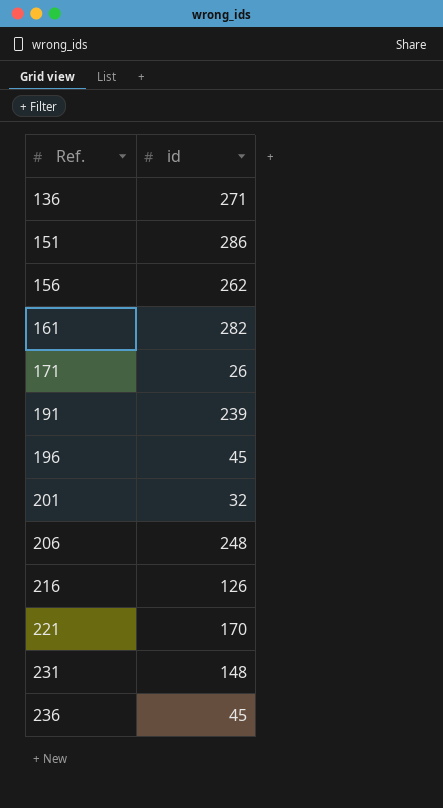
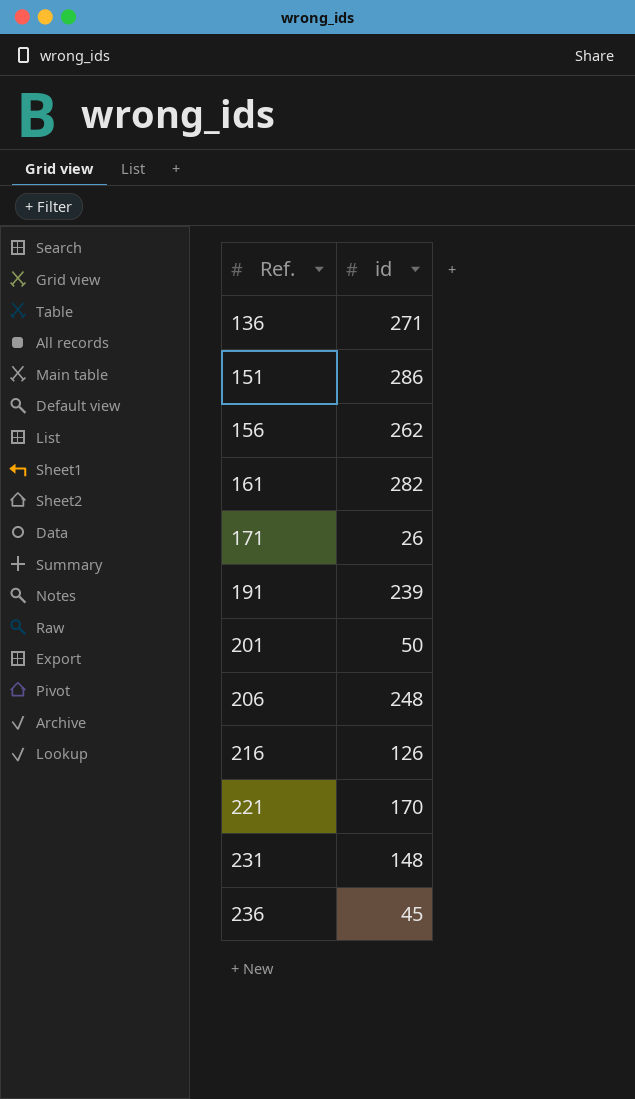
row 196: 45 -> none
201 | id: 32 -> 50

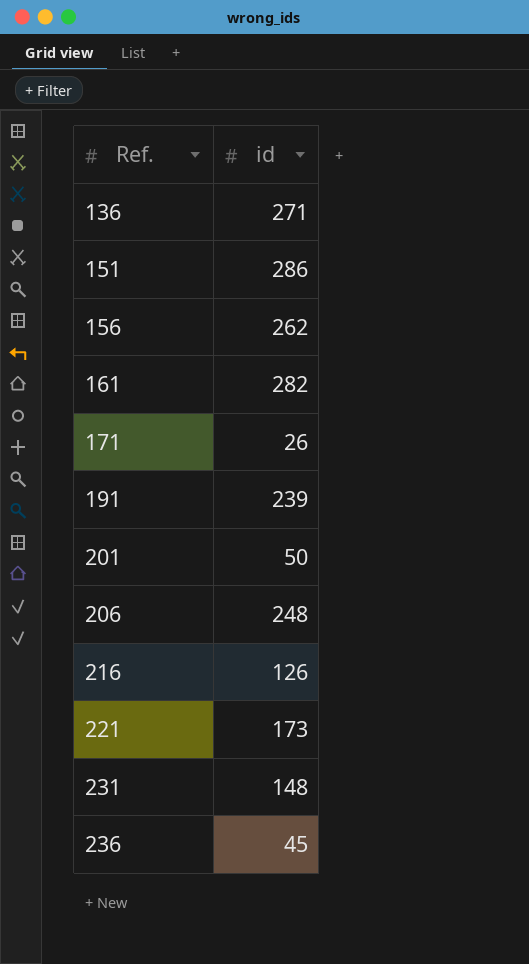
221 | id: 170 -> 173

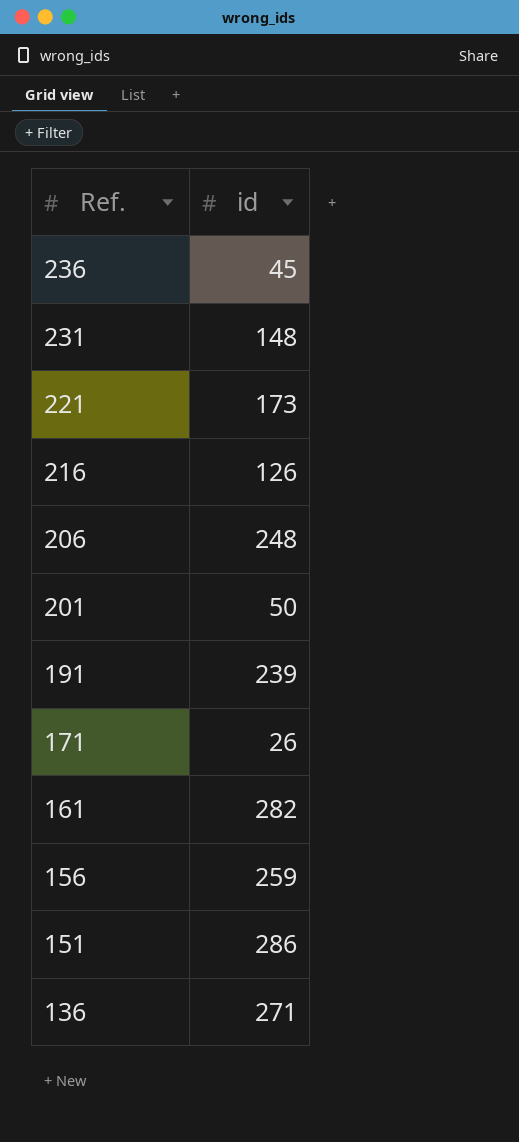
row order: Ref. ascending -> Ref. descending
156 | id: 262 -> 259

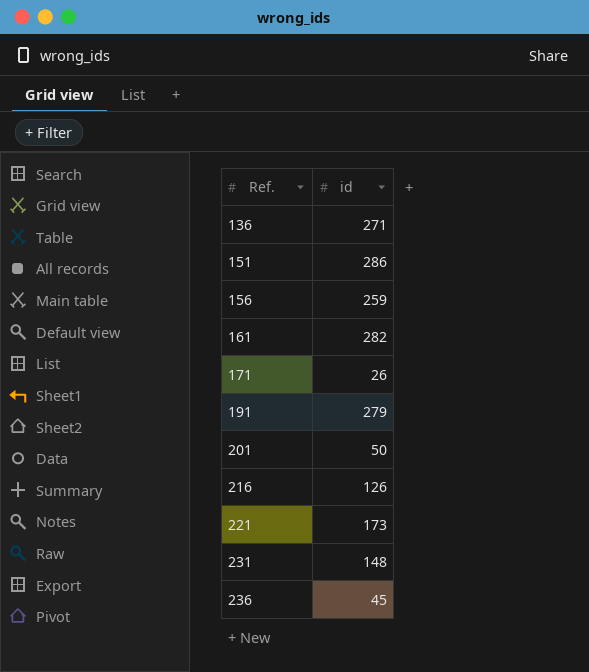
row order: Ref. descending -> Ref. ascending
row 206: 248 -> none
191 | id: 239 -> 279

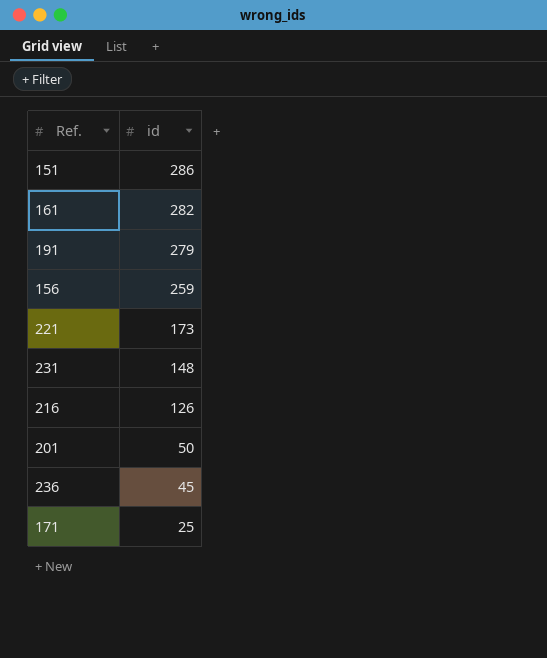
row order: Ref. ascending -> id descending
row 136: 271 -> none
171 | id: 26 -> 25

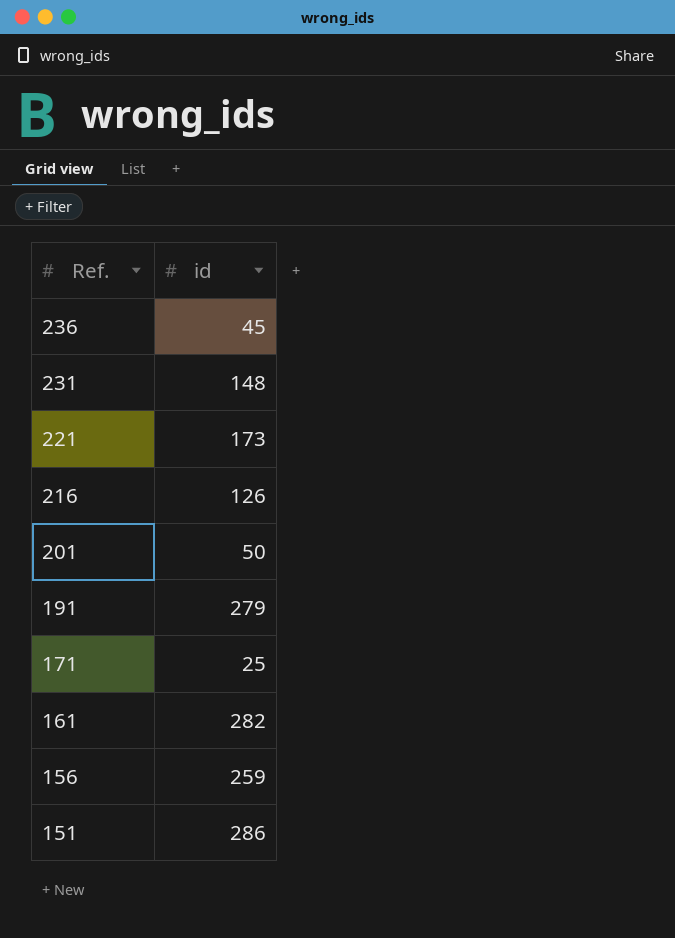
row order: id descending -> Ref. descending

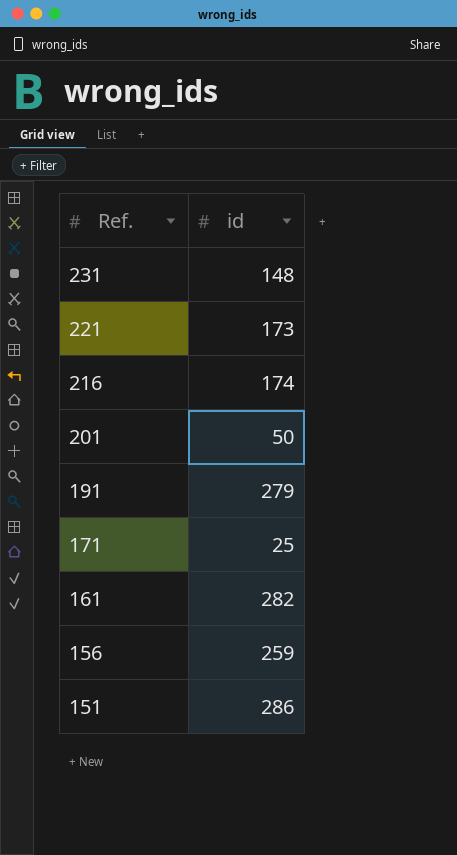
row 236: 45 -> none
216 | id: 126 -> 174

